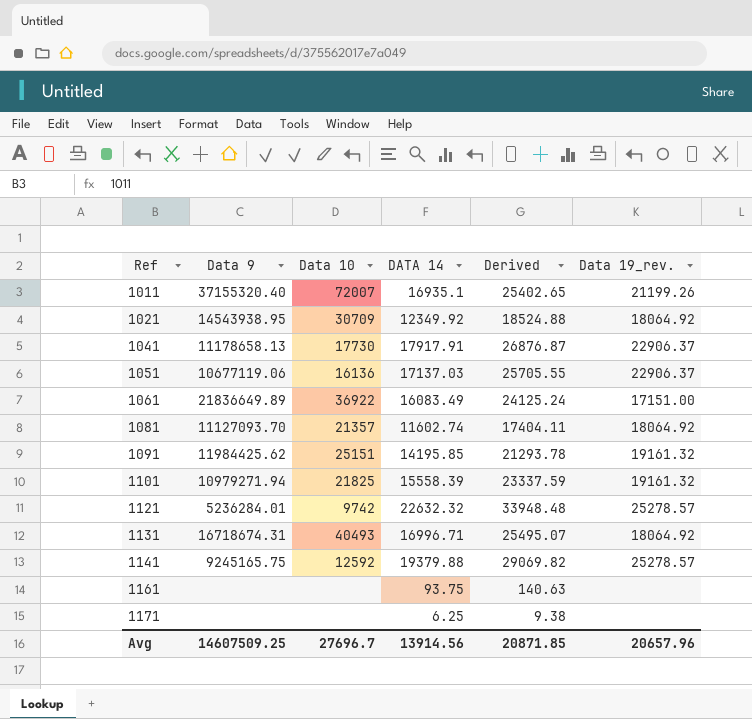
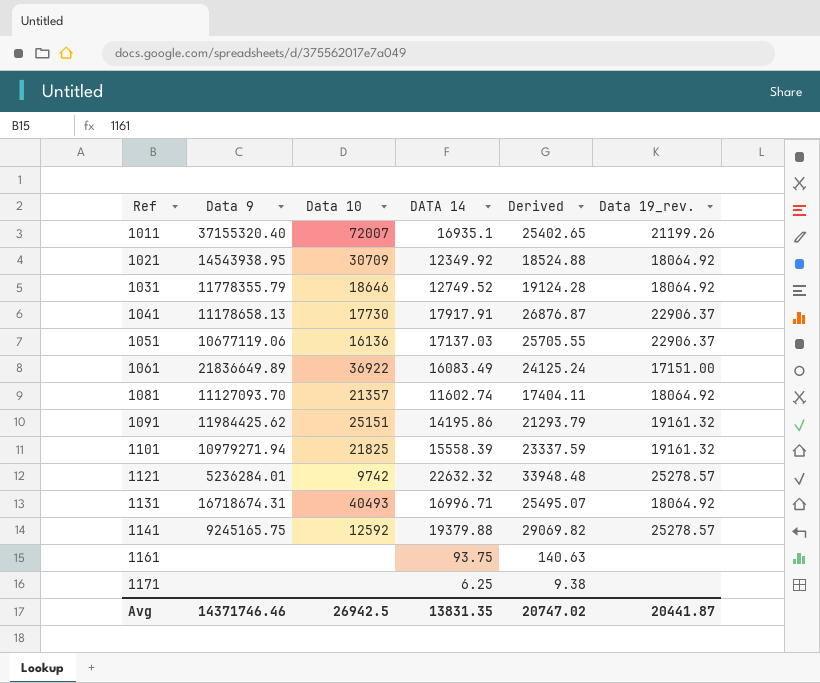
row 1031: none -> 11778355.79 | 18646 | 12749.52 | 19124.28 | 18064.92
1091 | DATA 14: 14195.85 -> 14195.86
1091 | Derived: 21293.78 -> 21293.79
Avg | Data 9: 14607509.25 -> 14371746.46
Avg | Data 10: 27696.7 -> 26942.5
Avg | DATA 14: 13914.56 -> 13831.35
Avg | Derived: 20871.85 -> 20747.02
Avg | Data 19_rev.: 20657.96 -> 20441.87

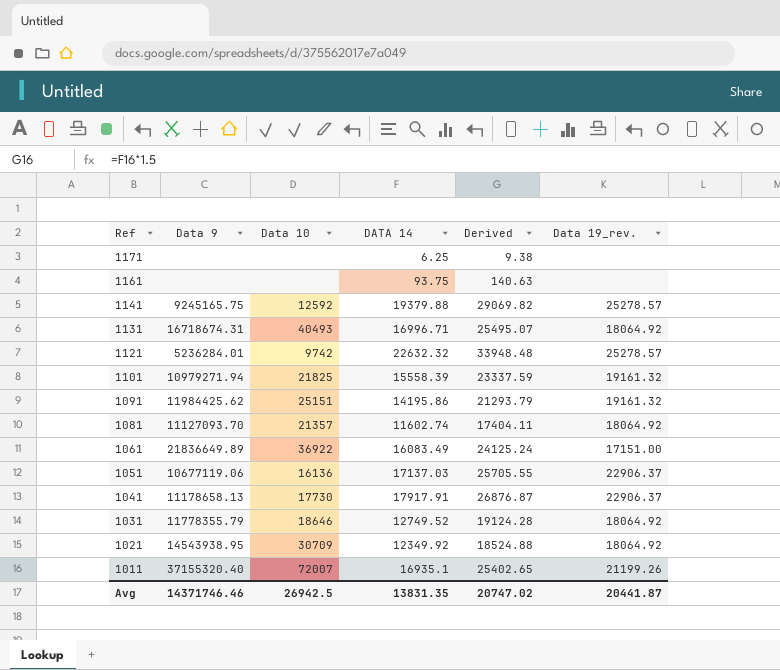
row order: Ref ascending -> Ref descending

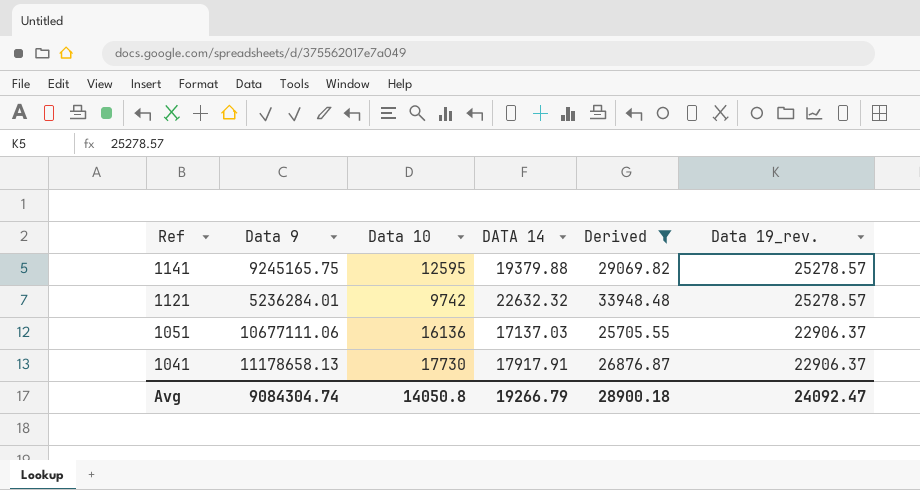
filter: none -> Derived >= 25705.55
1141 | Data 10: 12592 -> 12595
1051 | Data 9: 10677119.06 -> 10677111.06
Avg | Data 9: 14371746.46 -> 9084304.74
Avg | Data 10: 26942.5 -> 14050.8
Avg | DATA 14: 13831.35 -> 19266.79
Avg | Derived: 20747.02 -> 28900.18
Avg | Data 19_rev.: 20441.87 -> 24092.47

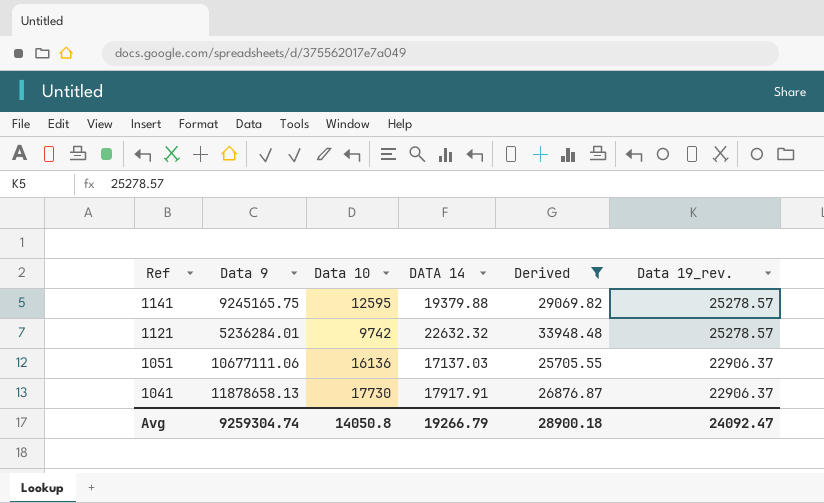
1041 | Data 9: 11178658.13 -> 11878658.13
Avg | Data 9: 9084304.74 -> 9259304.74

